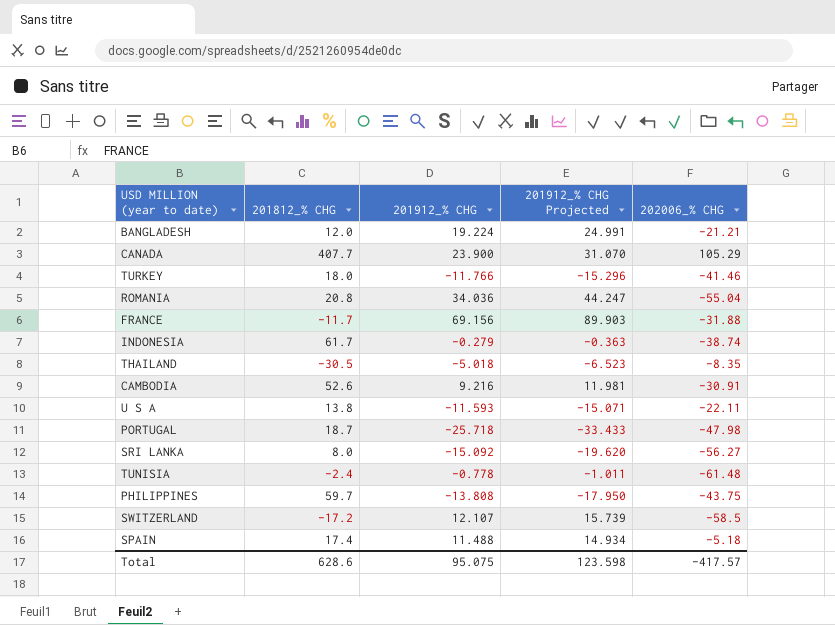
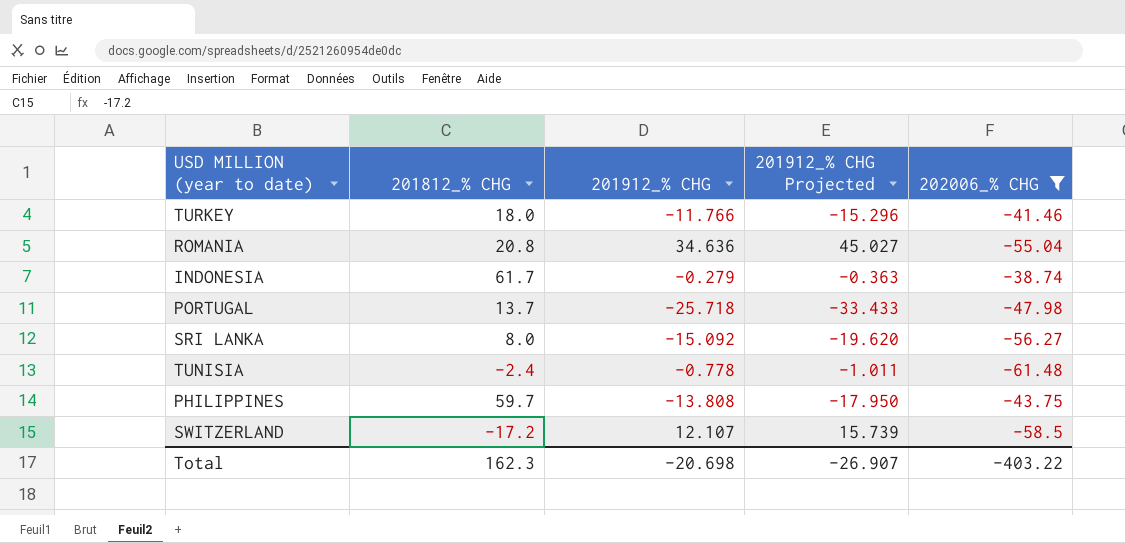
filter: none -> 202006_% CHG <= -38.74
ROMANIA | 201912_% CHG: 34.036 -> 34.636
ROMANIA | 201912_% CHG Projected: 44.247 -> 45.027
PORTUGAL | 201812_% CHG: 18.7 -> 13.7
Total | 201812_% CHG: 628.6 -> 162.3
Total | 201912_% CHG: 95.075 -> -20.698
Total | 201912_% CHG Projected: 123.598 -> -26.907
Total | 202006_% CHG: -417.57 -> -403.22

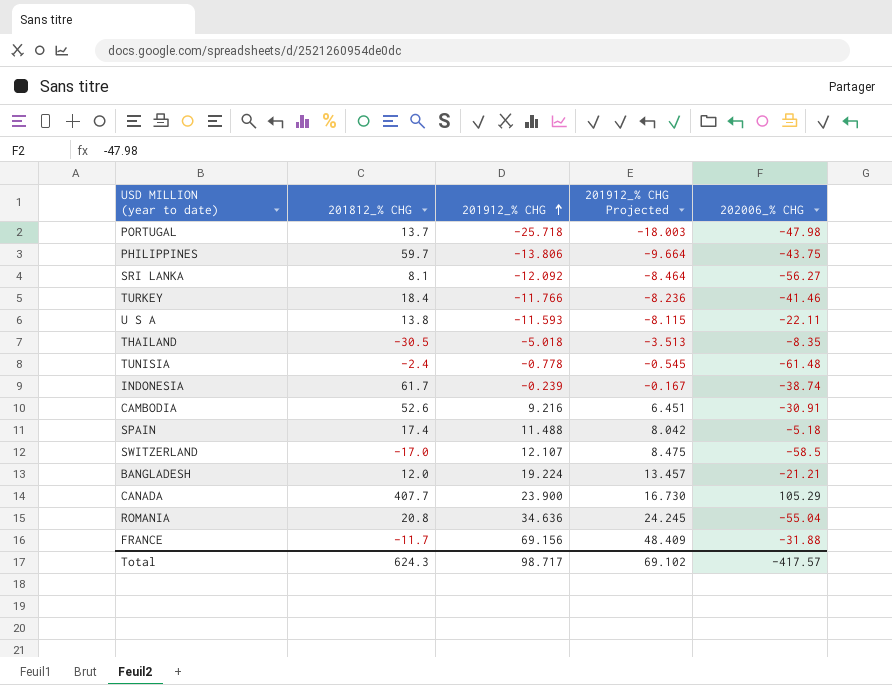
filter: 202006_% CHG <= -38.74 -> none
row order: none -> 201912_% CHG ascending
column 201912_% CHG Projected | formula: [201912_% CHG] * 1.3 -> [201912_% CHG] * 0.7
PHILIPPINES | 201912_% CHG: -13.808 -> -13.806
SRI LANKA | 201812_% CHG: 8.0 -> 8.1
SRI LANKA | 201912_% CHG: -15.092 -> -12.092
TURKEY | 201812_% CHG: 18.0 -> 18.4
INDONESIA | 201912_% CHG: -0.279 -> -0.239
SWITZERLAND | 201812_% CHG: -17.2 -> -17.0
Total | 201812_% CHG: 162.3 -> 624.3
Total | 201912_% CHG: -20.698 -> 98.717
Total | 201912_% CHG Projected: -26.907 -> 69.102
Total | 202006_% CHG: -403.22 -> -417.57

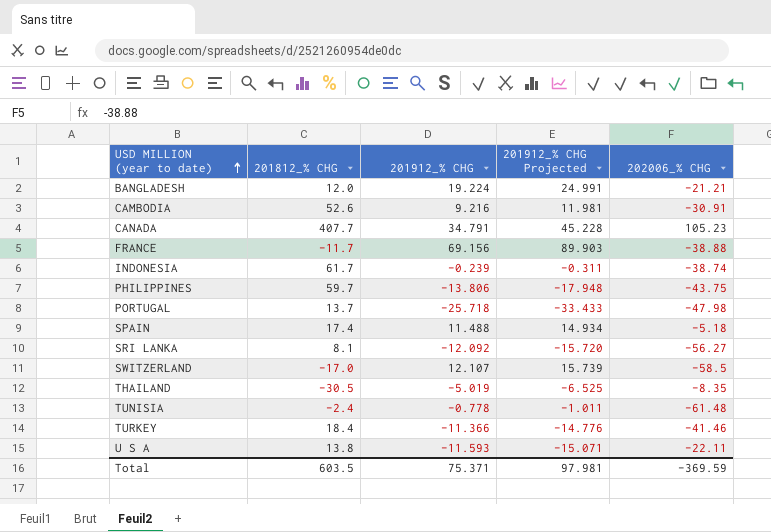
row order: 201912_% CHG ascending -> USD MILLION (year to date) ascending
column 201912_% CHG Projected | formula: [201912_% CHG] * 0.7 -> [201912_% CHG] * 1.3
row ROMANIA: 20.8 | 34.636 | 24.245 | -55.04 -> none
CANADA | 201912_% CHG: 23.900 -> 34.791
CANADA | 202006_% CHG: 105.29 -> 105.23
FRANCE | 202006_% CHG: -31.88 -> -38.88
THAILAND | 201912_% CHG: -5.018 -> -5.019
TURKEY | 201912_% CHG: -11.766 -> -11.366
Total | 201812_% CHG: 624.3 -> 603.5
Total | 201912_% CHG: 98.717 -> 75.371
Total | 201912_% CHG Projected: 69.102 -> 97.981
Total | 202006_% CHG: -417.57 -> -369.59

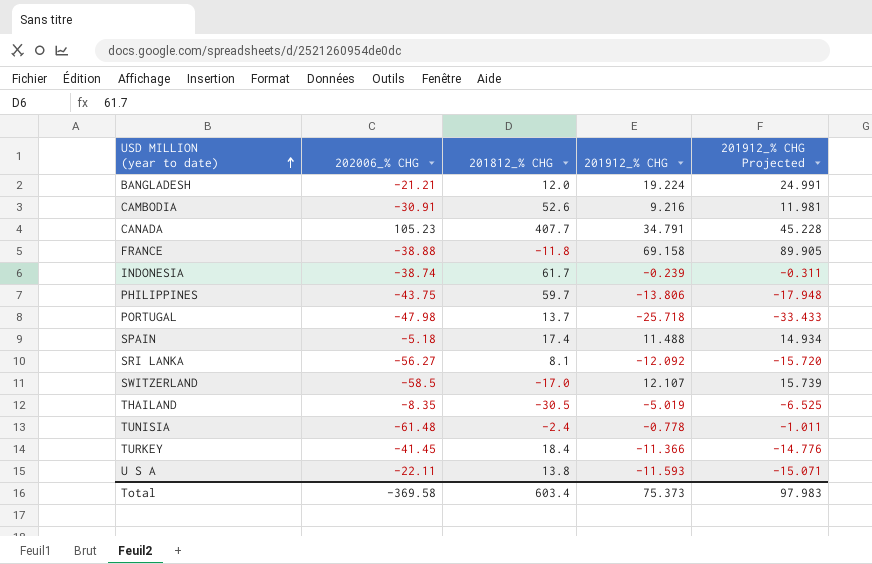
column 202006_% CHG | position: 5 -> 2
FRANCE | 201812_% CHG: -11.7 -> -11.8
FRANCE | 201912_% CHG: 69.156 -> 69.158
FRANCE | 201912_% CHG Projected: 89.903 -> 89.905
TURKEY | 202006_% CHG: -41.46 -> -41.45
Total | 202006_% CHG: -369.59 -> -369.58
Total | 201812_% CHG: 603.5 -> 603.4
Total | 201912_% CHG: 75.371 -> 75.373
Total | 201912_% CHG Projected: 97.981 -> 97.983

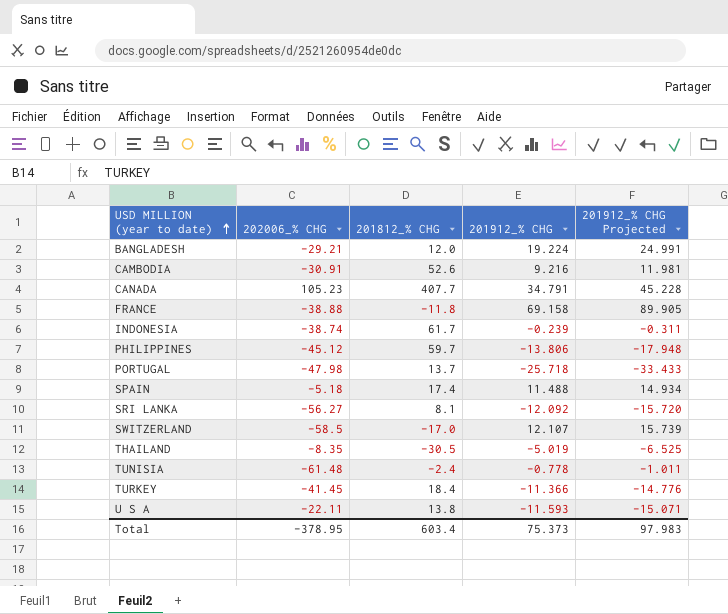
BANGLADESH | 202006_% CHG: -21.21 -> -29.21
PHILIPPINES | 202006_% CHG: -43.75 -> -45.12
Total | 202006_% CHG: -369.58 -> -378.95

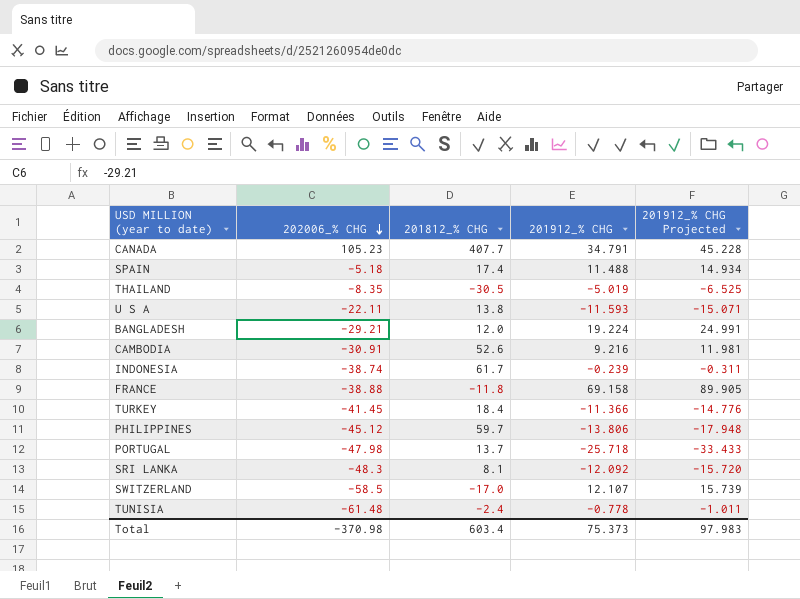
row order: USD MILLION (year to date) ascending -> 202006_% CHG descending
SRI LANKA | 202006_% CHG: -56.27 -> -48.3
Total | 202006_% CHG: -378.95 -> -370.98

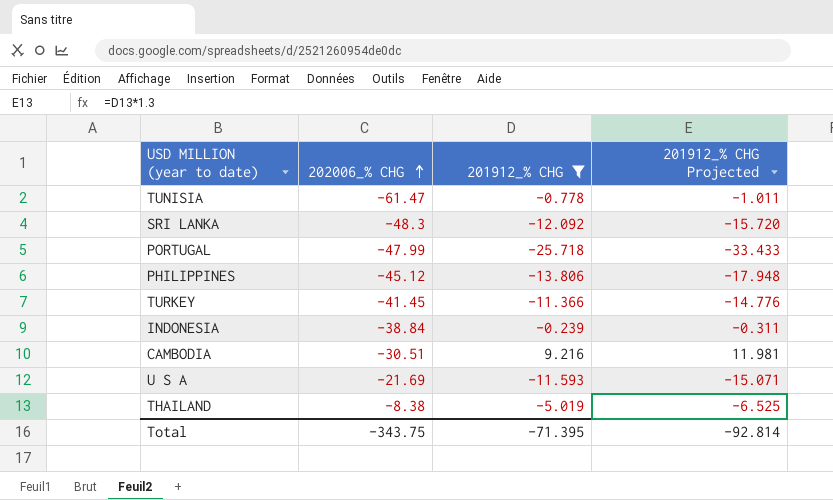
filter: none -> 201912_% CHG <= 9.216
row order: 202006_% CHG descending -> 202006_% CHG ascending
column 201812_% CHG | position: 3 -> none
TUNISIA | 202006_% CHG: -61.48 -> -61.47
PORTUGAL | 202006_% CHG: -47.98 -> -47.99
INDONESIA | 202006_% CHG: -38.74 -> -38.84
CAMBODIA | 202006_% CHG: -30.91 -> -30.51
U S A | 202006_% CHG: -22.11 -> -21.69
THAILAND | 202006_% CHG: -8.35 -> -8.38
Total | 202006_% CHG: -370.98 -> -343.75
Total | 201912_% CHG: 75.373 -> -71.395
Total | 201912_% CHG Projected: 97.983 -> -92.814

